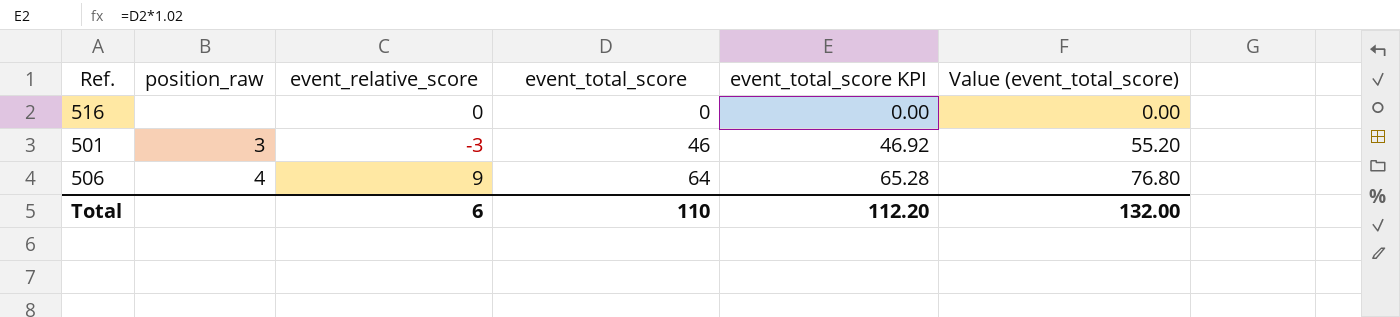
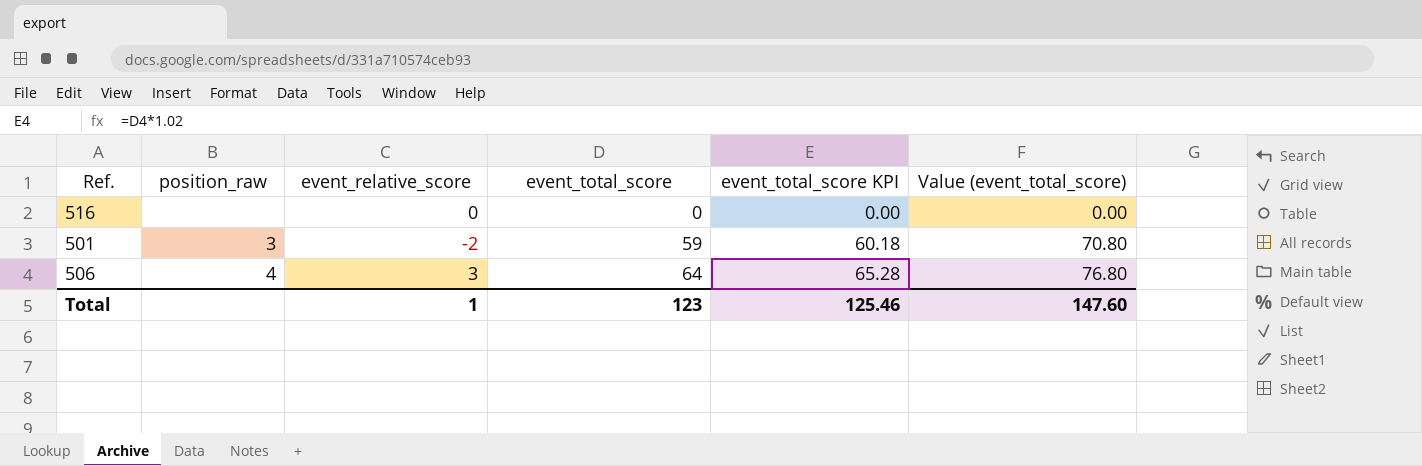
501 | event_relative_score: -3 -> -2
501 | event_total_score: 46 -> 59
501 | event_total_score KPI: 46.92 -> 60.18
501 | Value (event_total_score): 55.20 -> 70.80
506 | event_relative_score: 9 -> 3
Total | event_relative_score: 6 -> 1
Total | event_total_score: 110 -> 123
Total | event_total_score KPI: 112.20 -> 125.46
Total | Value (event_total_score): 132.00 -> 147.60

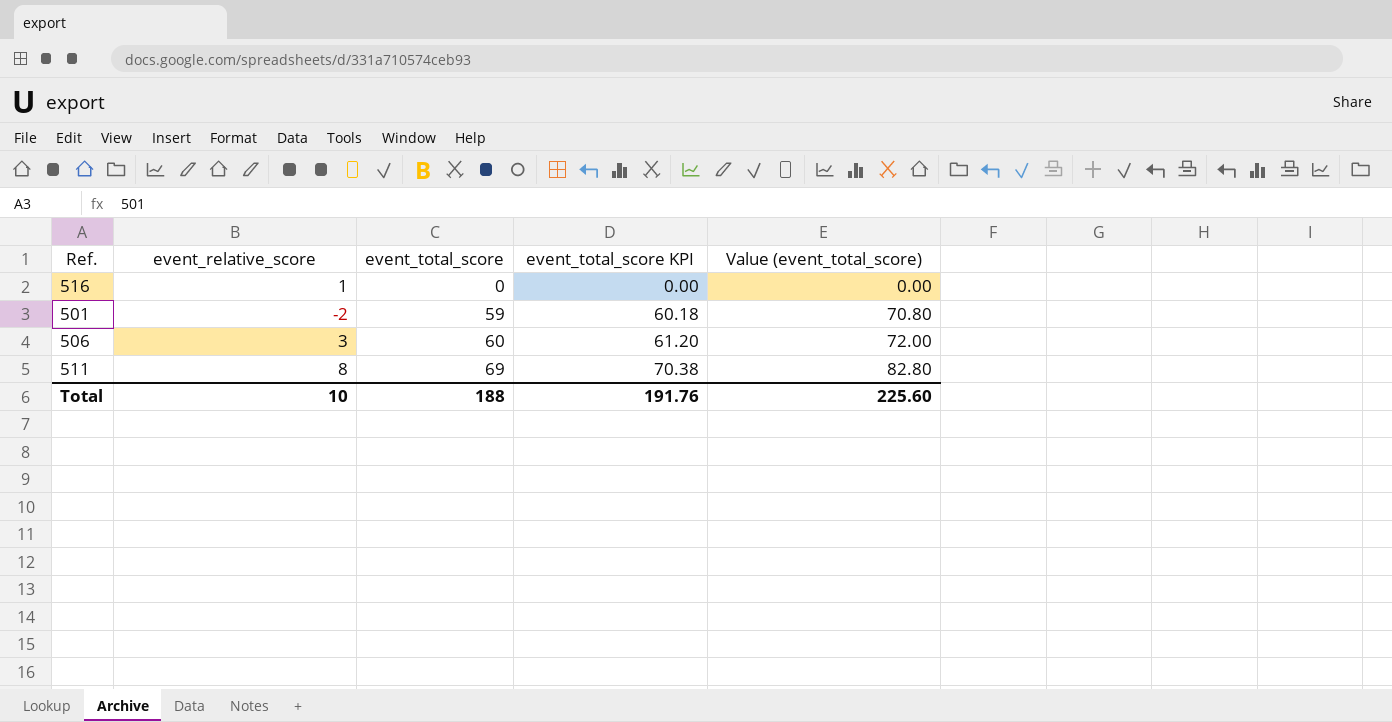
column position_raw | position: 2 -> none
516 | event_relative_score: 0 -> 1
506 | event_total_score: 64 -> 60
506 | event_total_score KPI: 65.28 -> 61.20
506 | Value (event_total_score): 76.80 -> 72.00
row 511: none -> 8 | 69 | 70.38 | 82.80
Total | event_relative_score: 1 -> 10
Total | event_total_score: 123 -> 188
Total | event_total_score KPI: 125.46 -> 191.76
Total | Value (event_total_score): 147.60 -> 225.60

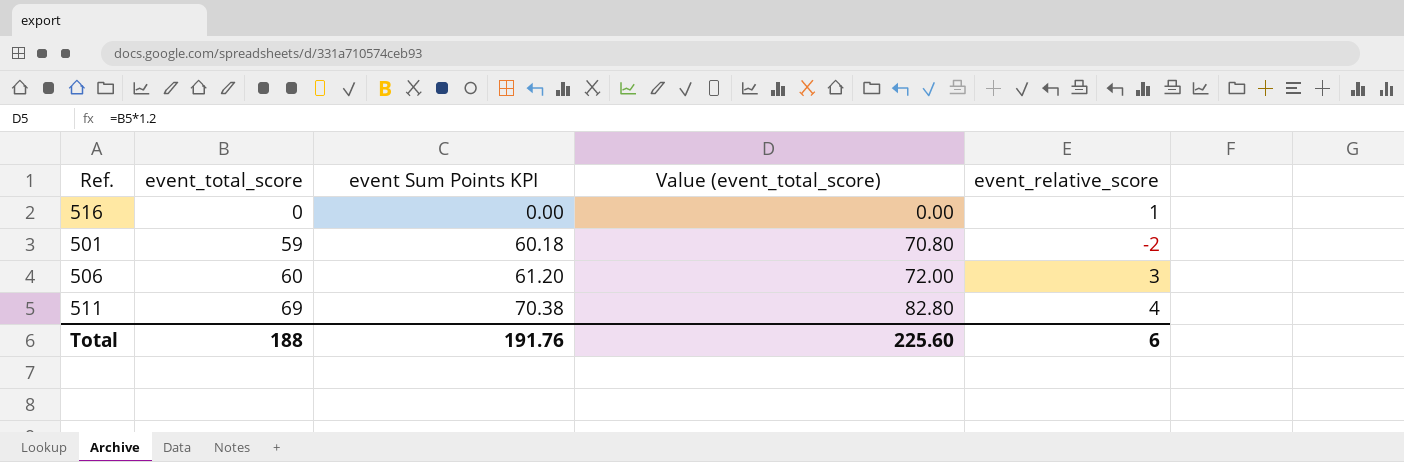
column name: event_total_score KPI -> event Sum Points KPI
column event_relative_score | position: 2 -> 5
511 | event_relative_score: 8 -> 4
Total | event_relative_score: 10 -> 6

